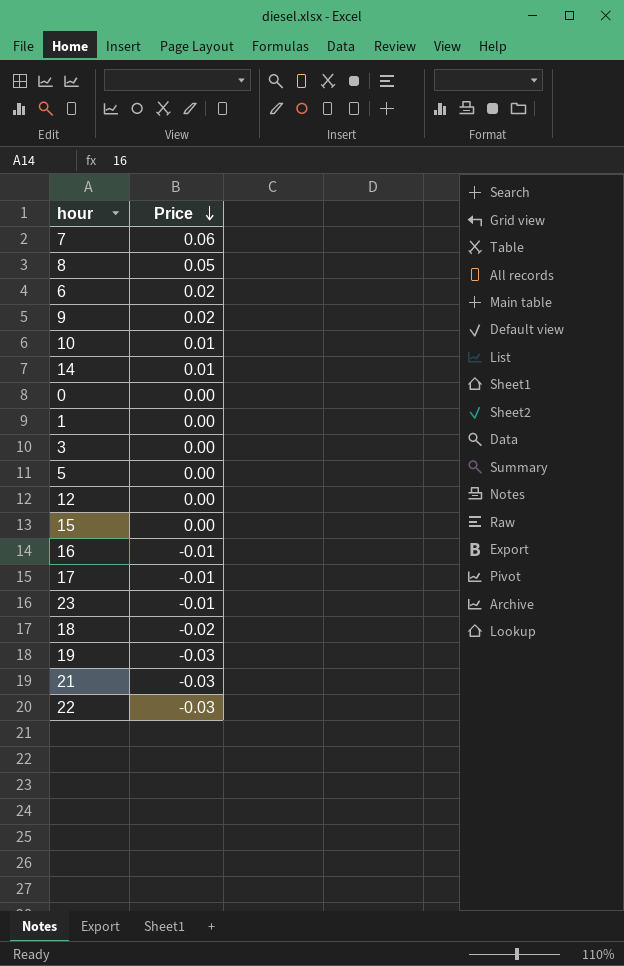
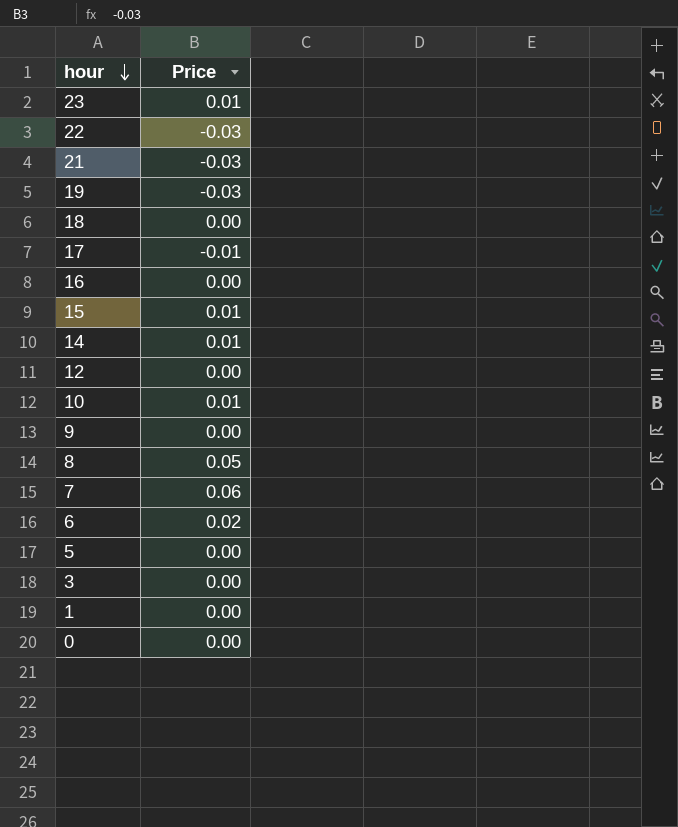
row order: Price descending -> hour descending
23 | Price: -0.01 -> 0.01
18 | Price: -0.02 -> 0.00
16 | Price: -0.01 -> 0.00
15 | Price: 0.00 -> 0.01
9 | Price: 0.02 -> 0.00

